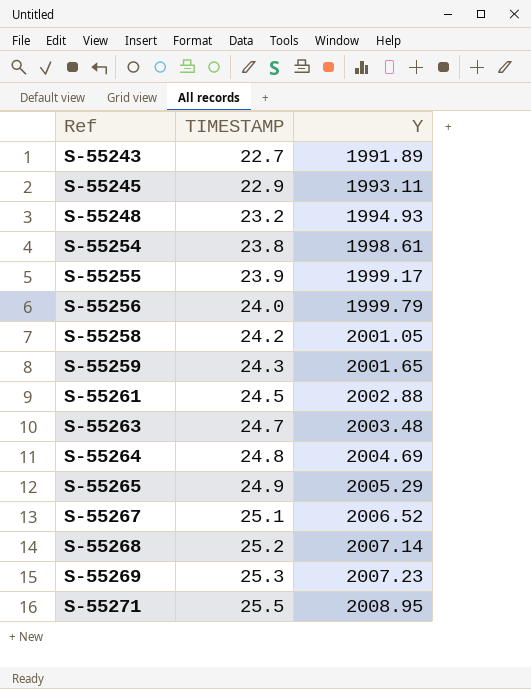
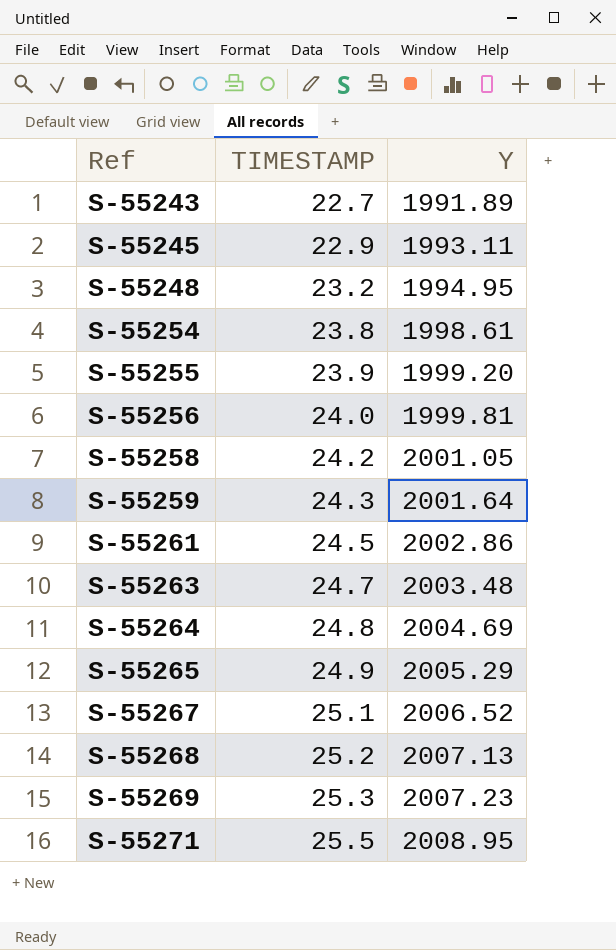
S-55248 | Y: 1994.93 -> 1994.95
S-55255 | Y: 1999.17 -> 1999.20
S-55256 | Y: 1999.79 -> 1999.81
S-55259 | Y: 2001.65 -> 2001.64
S-55261 | Y: 2002.88 -> 2002.86
S-55268 | Y: 2007.14 -> 2007.13

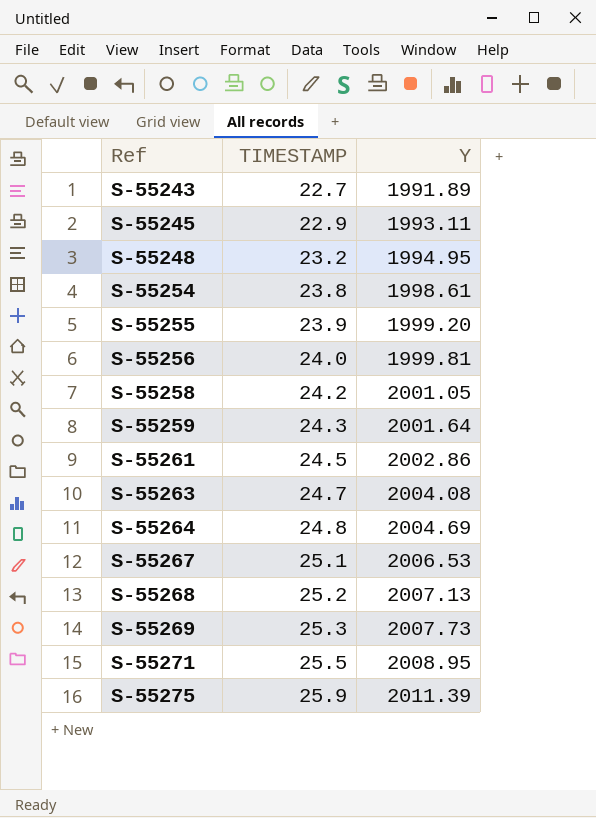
row S-55265: 24.9 | 2005.29 -> none
S-55263 | Y: 2003.48 -> 2004.08
S-55267 | Y: 2006.52 -> 2006.53
S-55269 | Y: 2007.23 -> 2007.73
row S-55275: none -> 25.9 | 2011.39

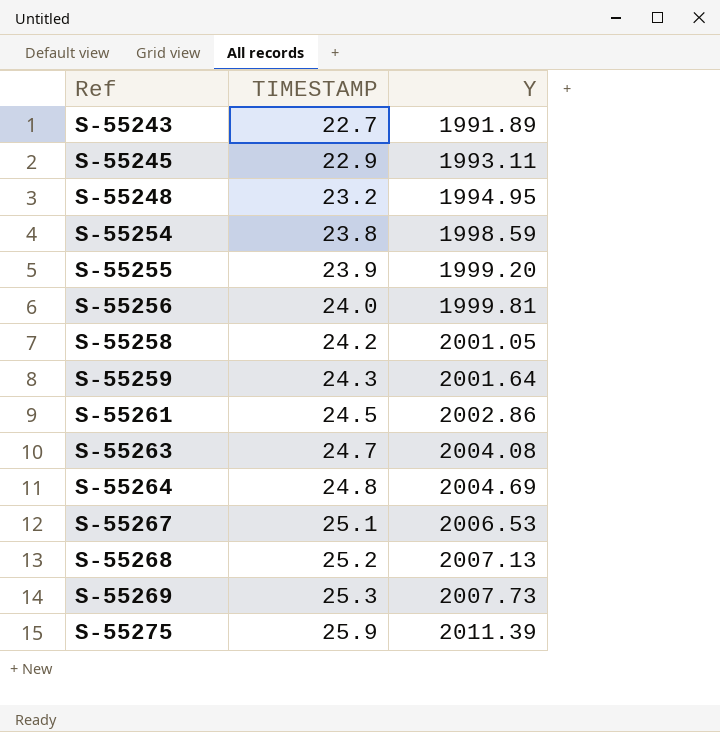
row S-55271: 25.5 | 2008.95 -> none
S-55254 | Y: 1998.61 -> 1998.59

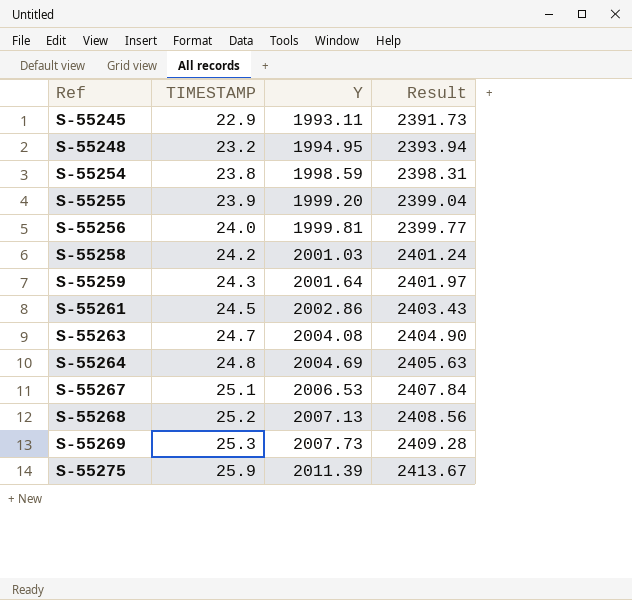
column Result | formula: none -> [Y] * 1.2
row S-55243: 22.7 | 1991.89 -> none
S-55258 | Y: 2001.05 -> 2001.03

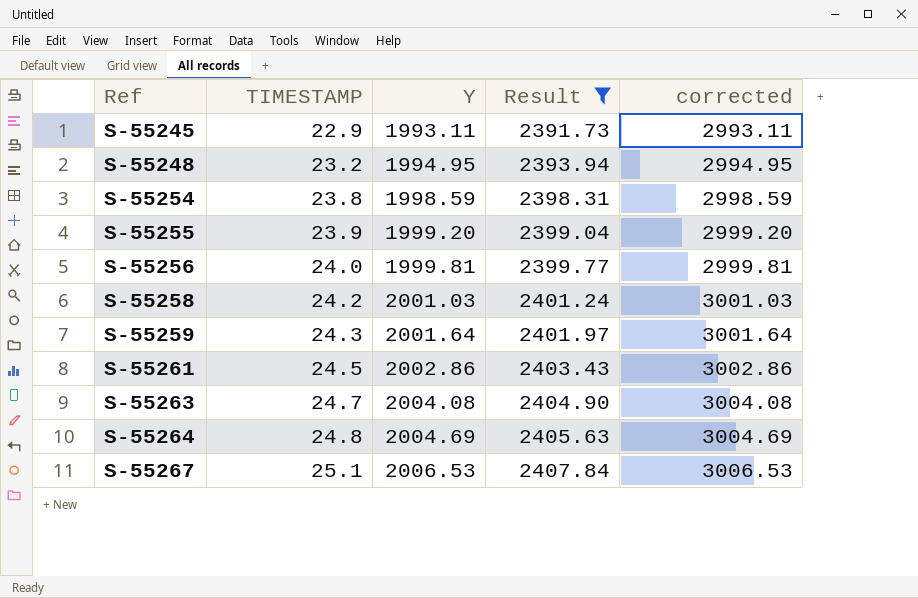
filter: none -> Result <= 2407.84
column corrected | formula: none -> [Y] + 1000

